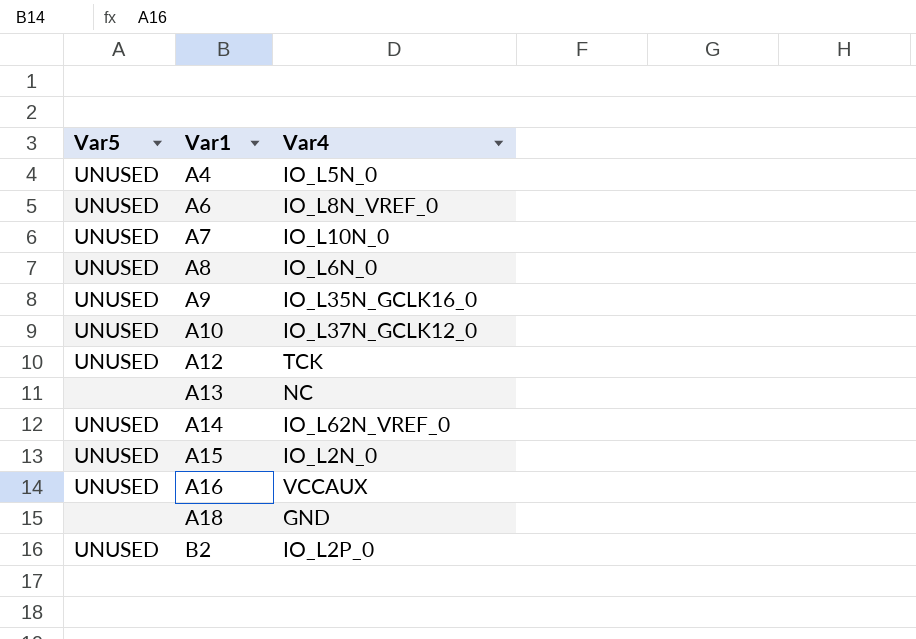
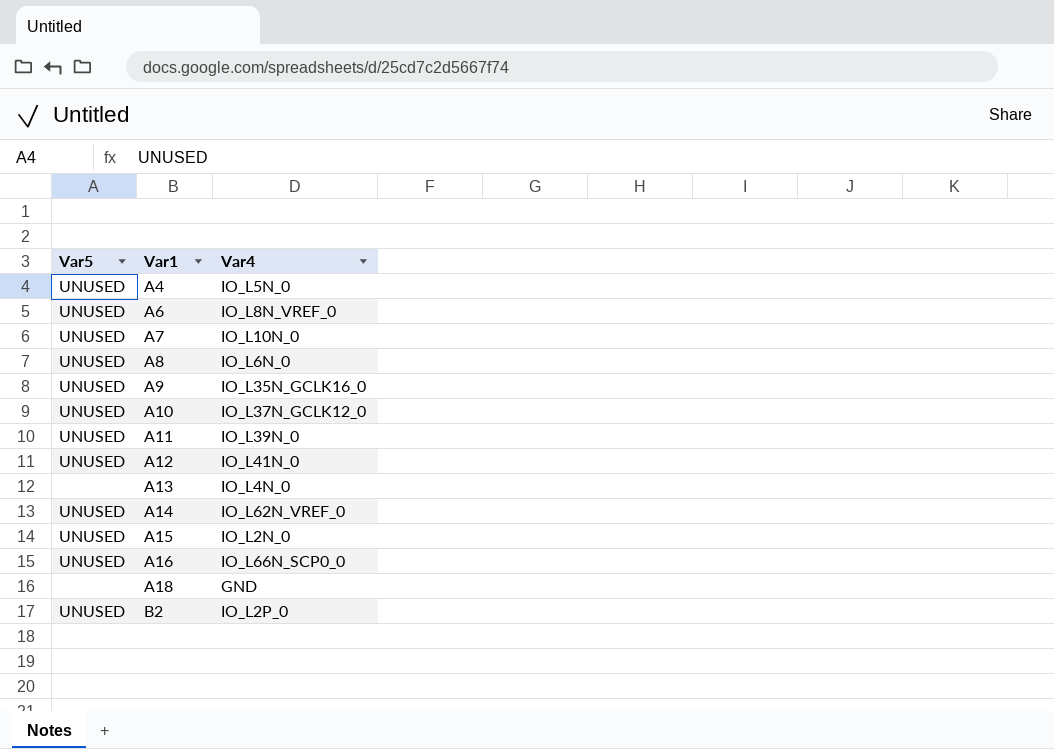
row A11: none -> UNUSED | IO_L39N_0
A12 | Var4: TCK -> IO_L41N_0
A13 | Var4: NC -> IO_L4N_0
A16 | Var4: VCCAUX -> IO_L66N_SCP0_0

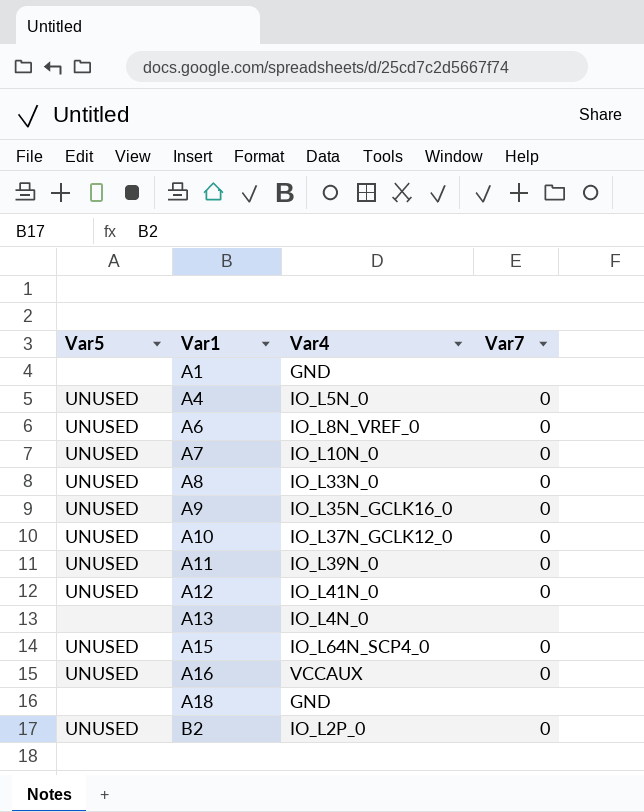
column Var7 | position: none -> 4
row A14: UNUSED | IO_L62N_VREF_0 -> none
row A1: none -> none | GND | none
A8 | Var4: IO_L6N_0 -> IO_L33N_0
A15 | Var4: IO_L2N_0 -> IO_L64N_SCP4_0
A16 | Var4: IO_L66N_SCP0_0 -> VCCAUX

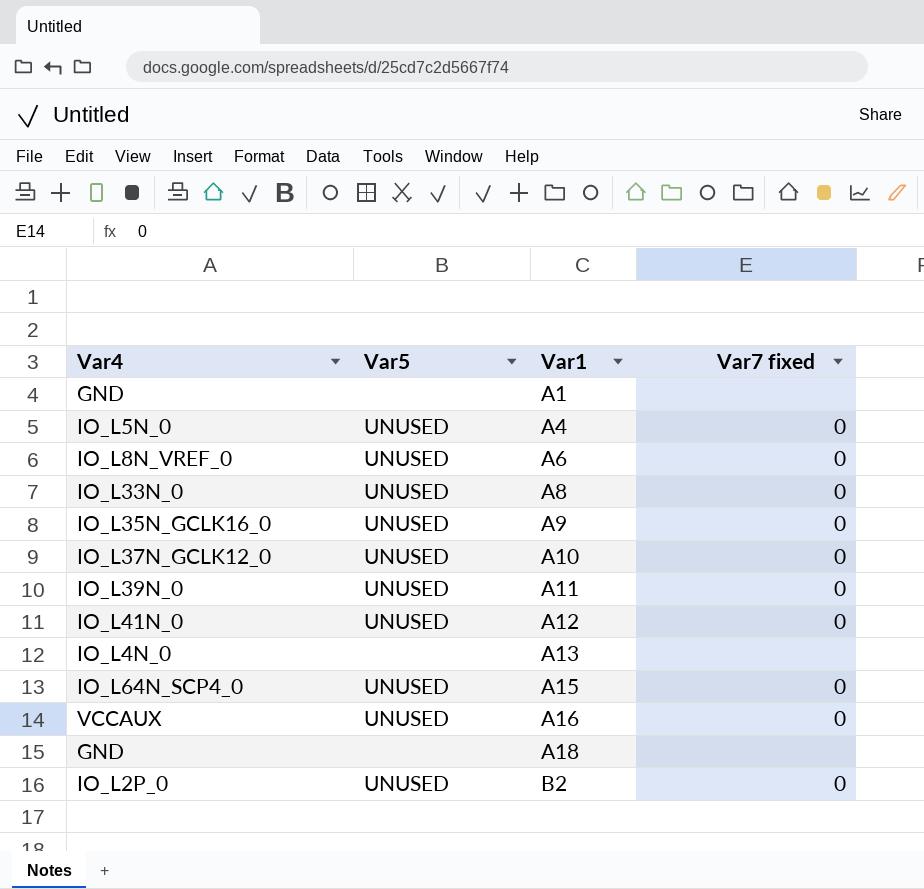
column Var4 | position: 3 -> 1
column name: Var7 -> Var7 fixed
row A7: UNUSED | IO_L10N_0 | 0 -> none

